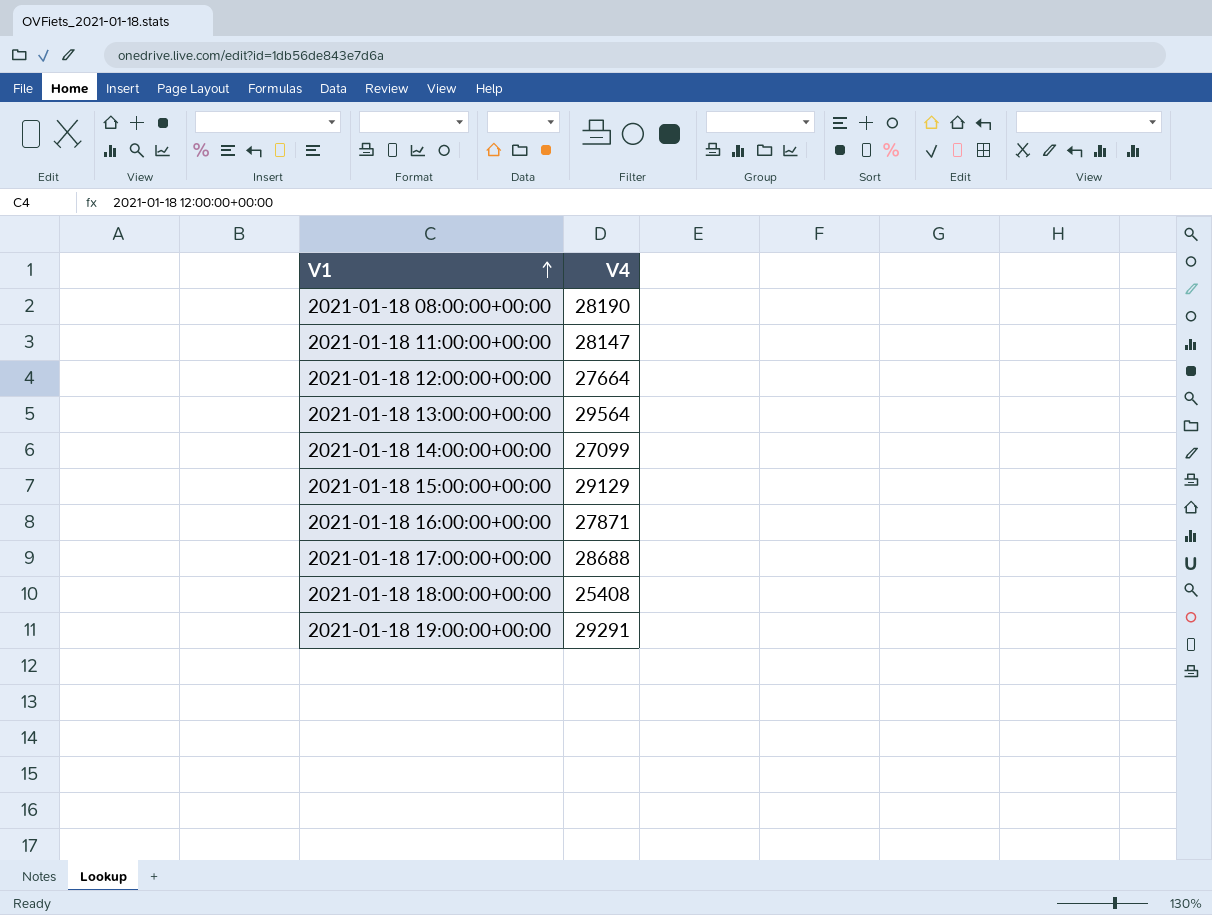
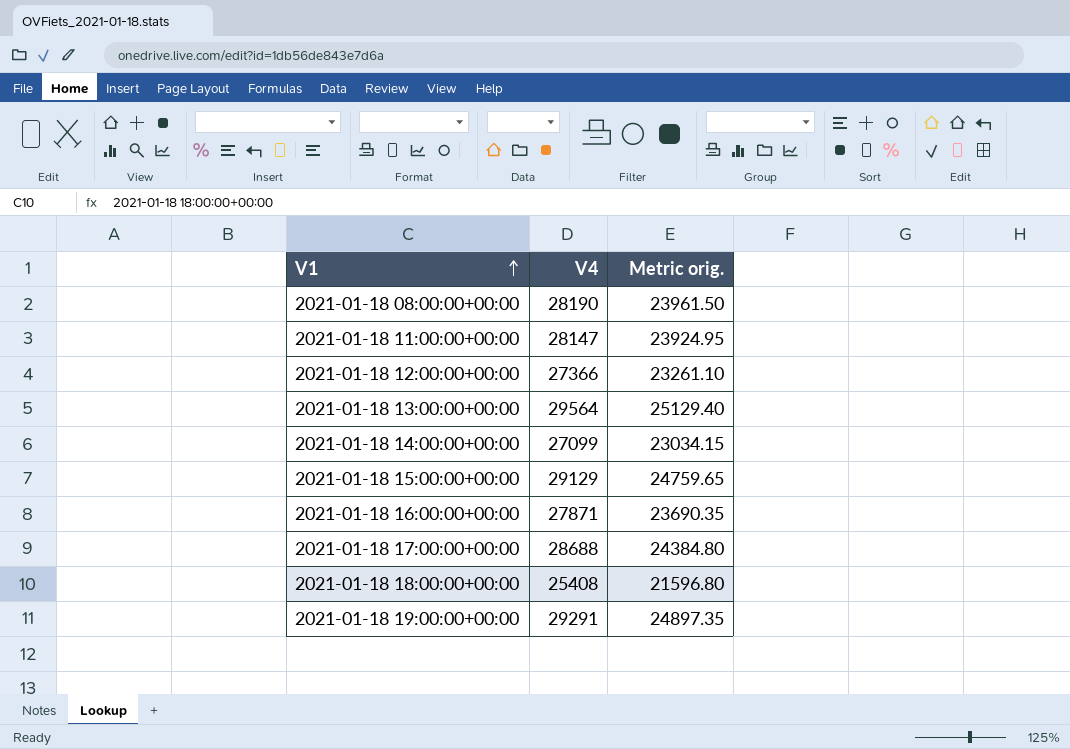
column Metric orig. | formula: none -> [V4] * 0.85
2021-01-18 12:00:00+00:00 | V4: 27664 -> 27366

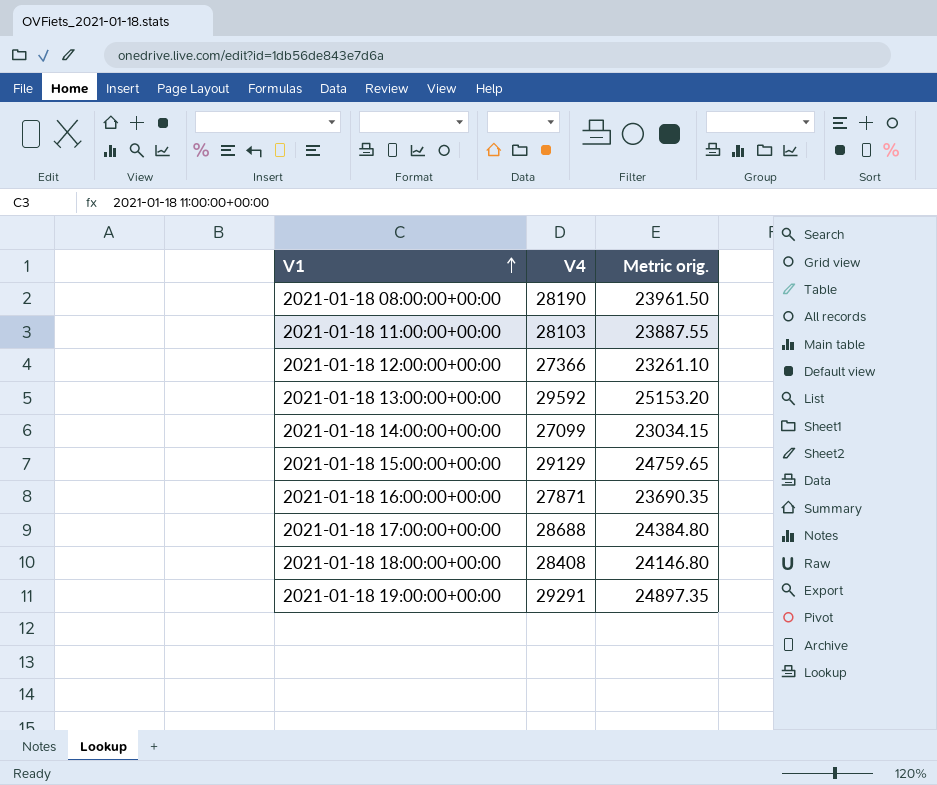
2021-01-18 11:00:00+00:00 | V4: 28147 -> 28103
2021-01-18 11:00:00+00:00 | Metric orig.: 23924.95 -> 23887.55
2021-01-18 13:00:00+00:00 | V4: 29564 -> 29592
2021-01-18 13:00:00+00:00 | Metric orig.: 25129.40 -> 25153.20
2021-01-18 18:00:00+00:00 | V4: 25408 -> 28408
2021-01-18 18:00:00+00:00 | Metric orig.: 21596.80 -> 24146.80

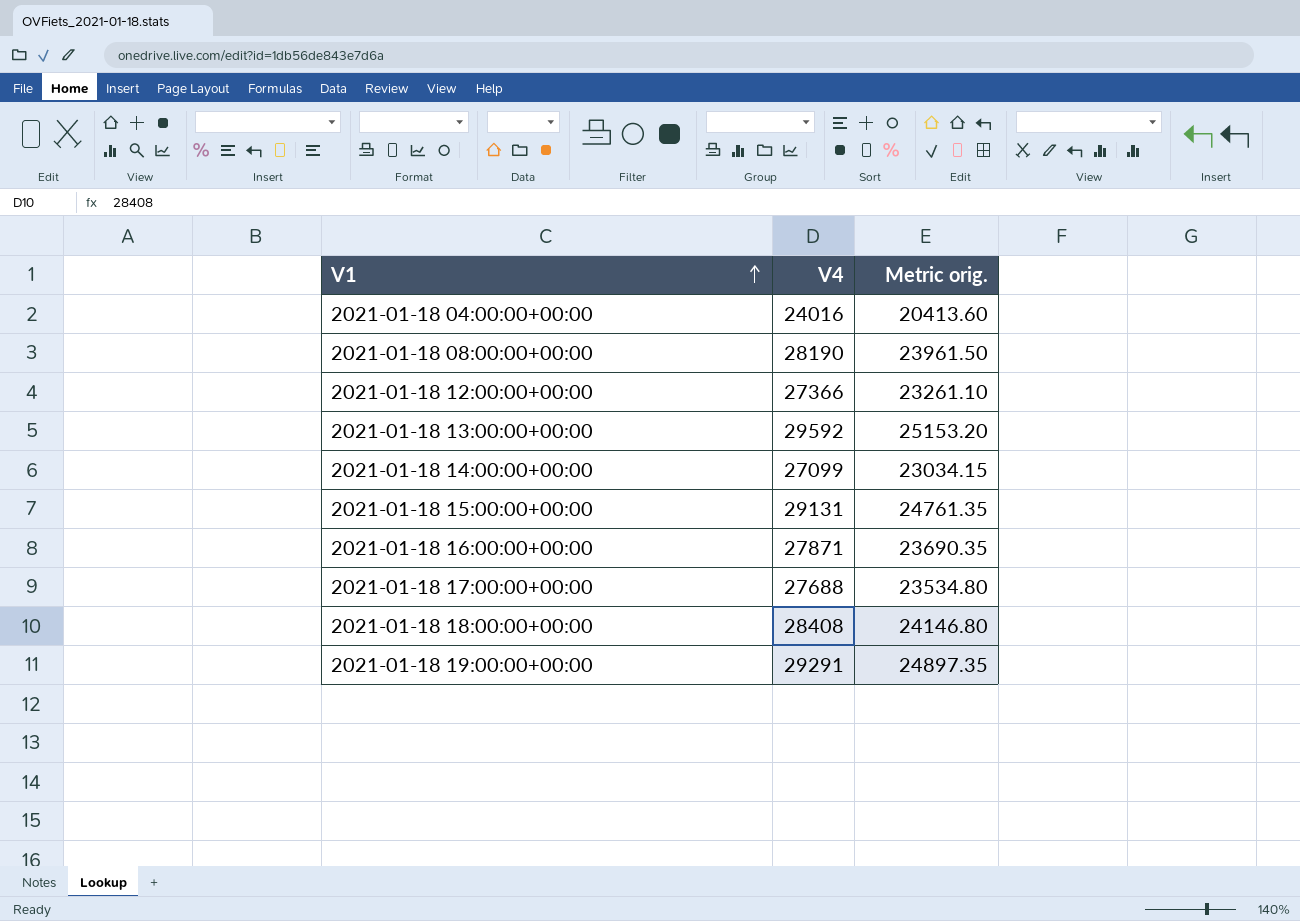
row 2021-01-18 11:00:00+00:00: 28103 | 23887.55 -> none
row 2021-01-18 04:00:00+00:00: none -> 24016 | 20413.60
2021-01-18 15:00:00+00:00 | V4: 29129 -> 29131
2021-01-18 15:00:00+00:00 | Metric orig.: 24759.65 -> 24761.35
2021-01-18 17:00:00+00:00 | V4: 28688 -> 27688
2021-01-18 17:00:00+00:00 | Metric orig.: 24384.80 -> 23534.80

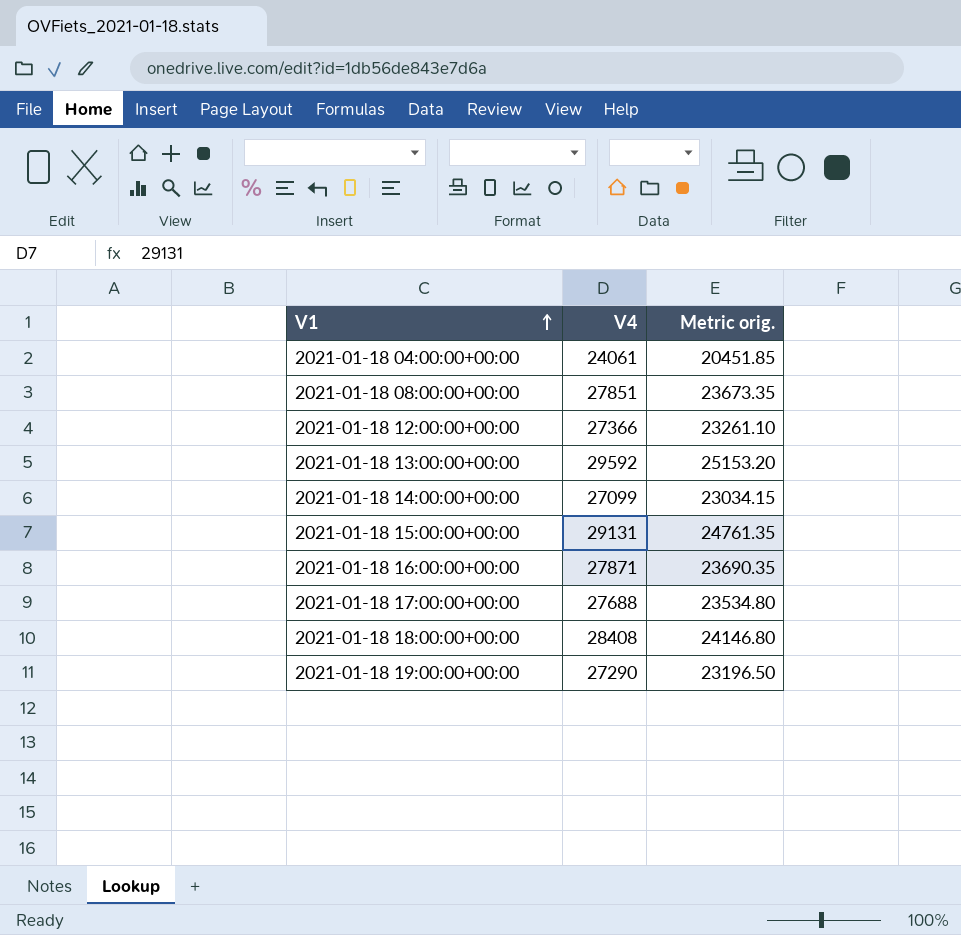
2021-01-18 04:00:00+00:00 | V4: 24016 -> 24061
2021-01-18 04:00:00+00:00 | Metric orig.: 20413.60 -> 20451.85
2021-01-18 08:00:00+00:00 | V4: 28190 -> 27851
2021-01-18 08:00:00+00:00 | Metric orig.: 23961.50 -> 23673.35
2021-01-18 19:00:00+00:00 | V4: 29291 -> 27290
2021-01-18 19:00:00+00:00 | Metric orig.: 24897.35 -> 23196.50

